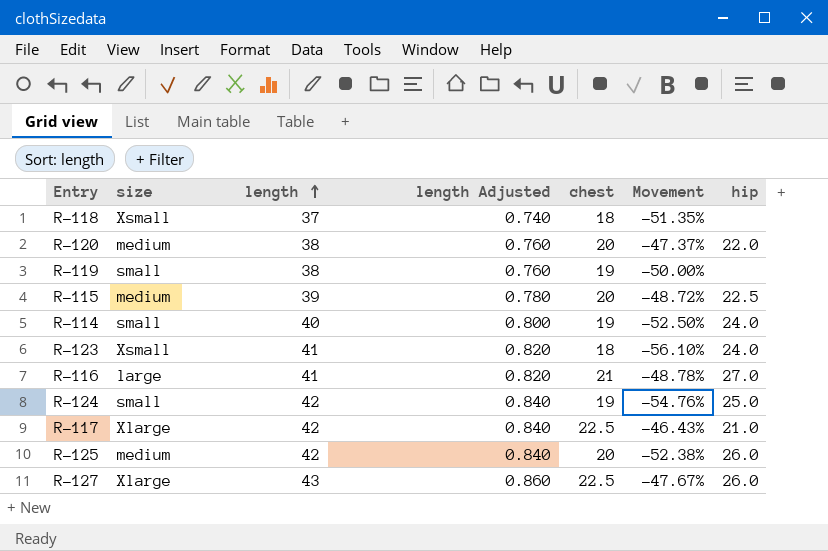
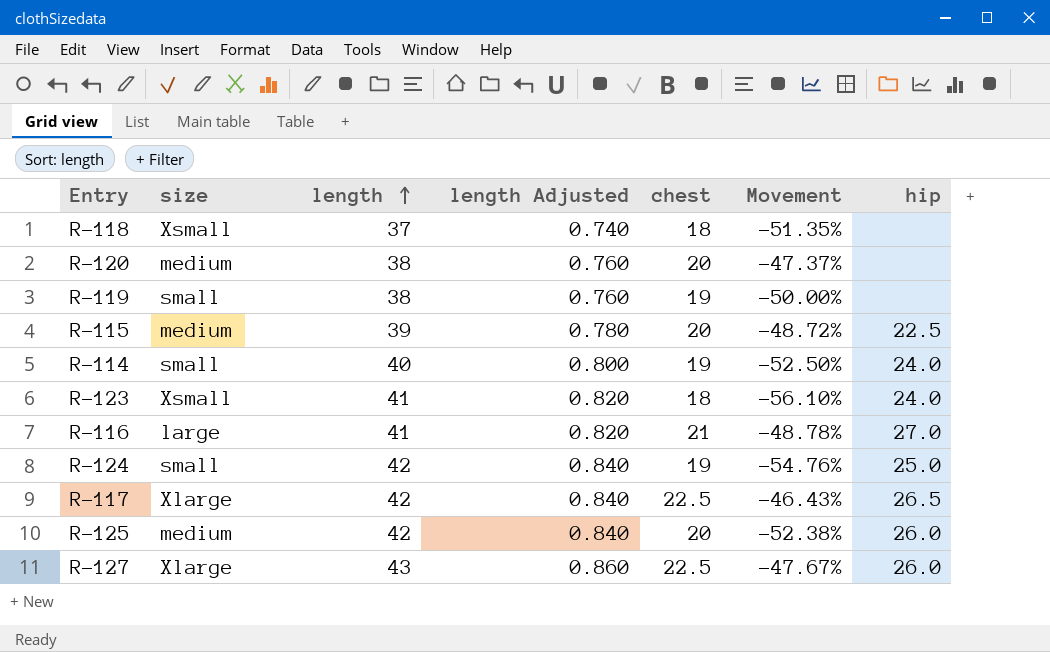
R-120 | hip: 22.0 -> none
R-117 | hip: 21.0 -> 26.5

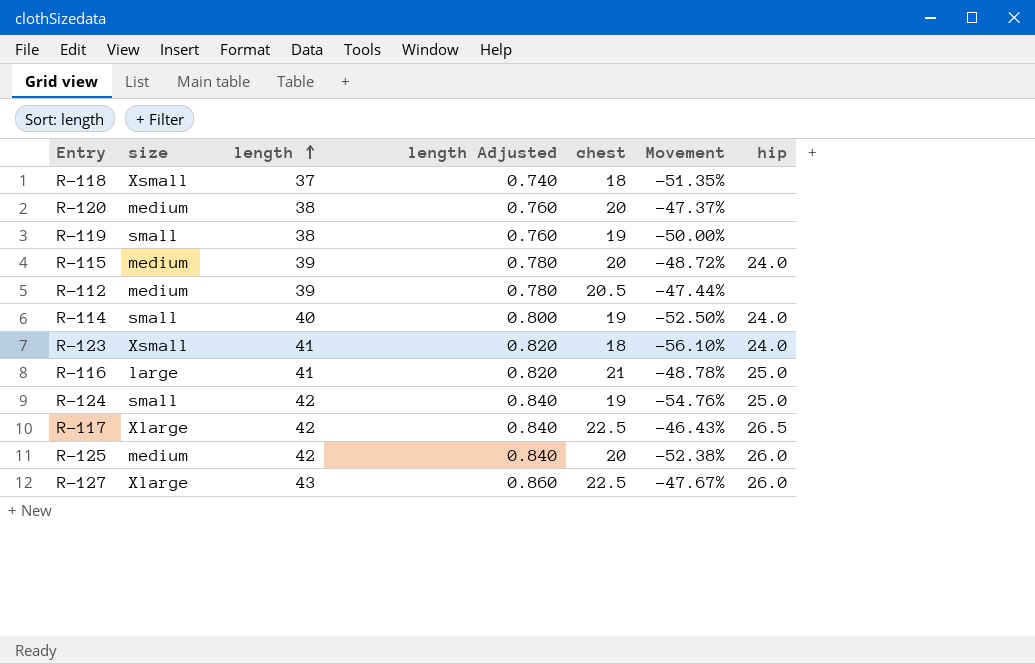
R-115 | hip: 22.5 -> 24.0
row R-112: none -> medium | 39 | 0.780 | 20.5 | -47.44% | none
R-116 | hip: 27.0 -> 25.0

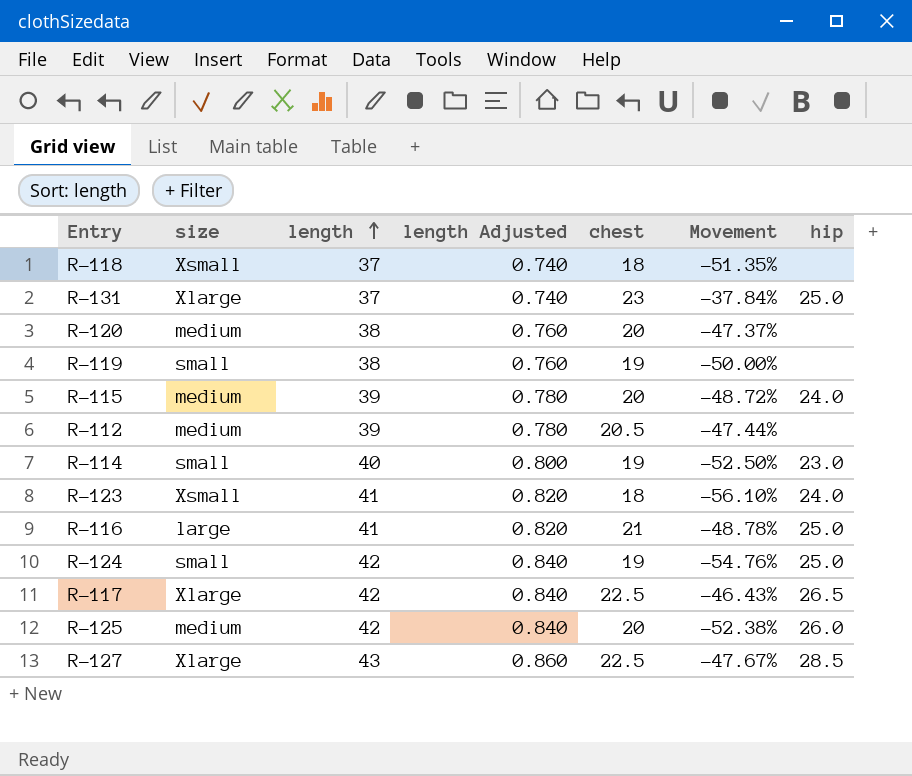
row R-131: none -> Xlarge | 37 | 0.740 | 23 | -37.84% | 25.0
R-114 | hip: 24.0 -> 23.0
R-127 | hip: 26.0 -> 28.5

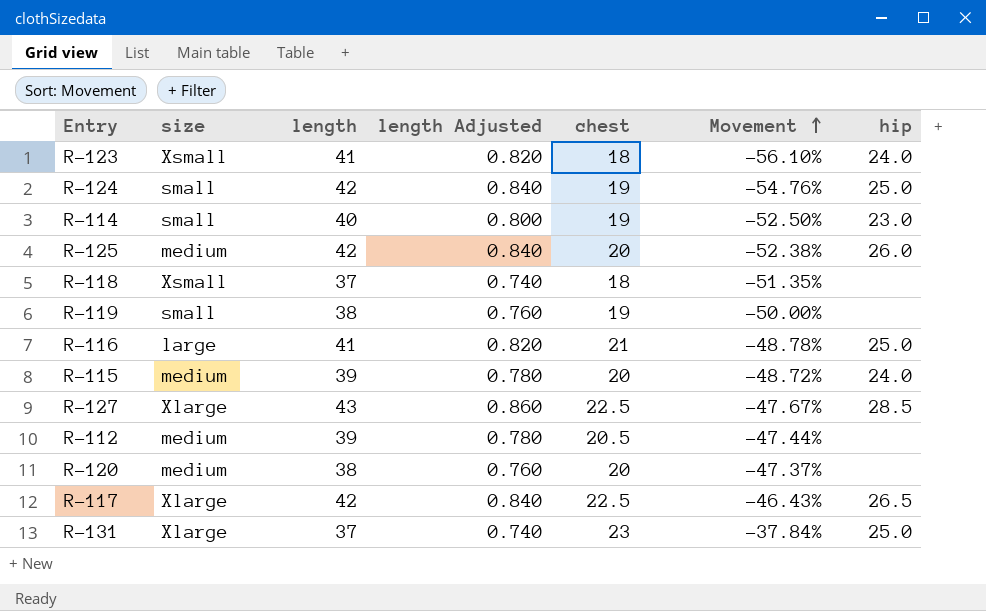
row order: length ascending -> Movement ascending

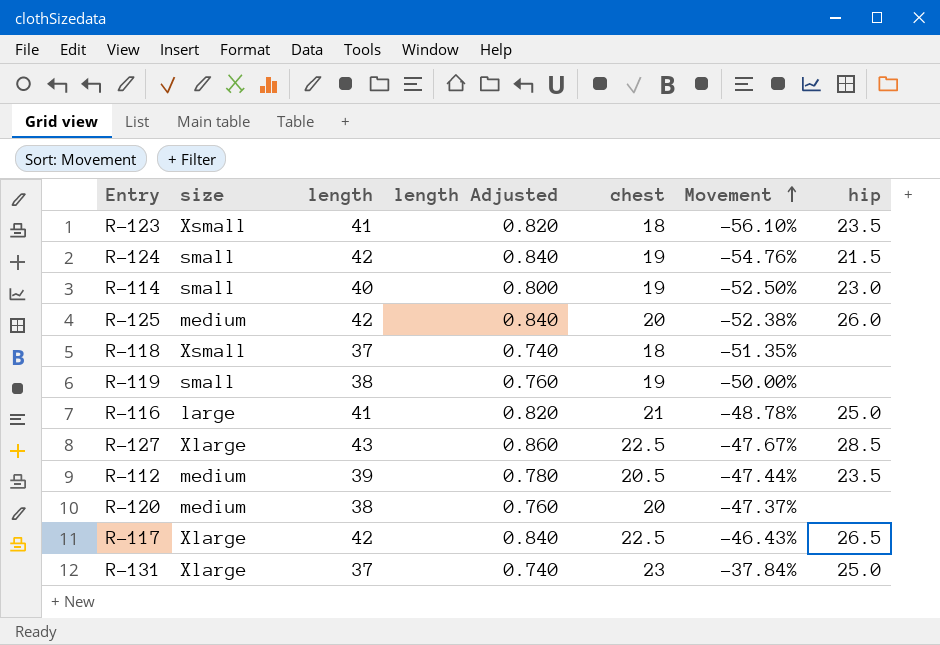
row R-115: medium | 39 | 0.780 | 20 | -48.72% | 24.0 -> none
R-123 | hip: 24.0 -> 23.5
R-124 | hip: 25.0 -> 21.5
R-112 | hip: none -> 23.5

